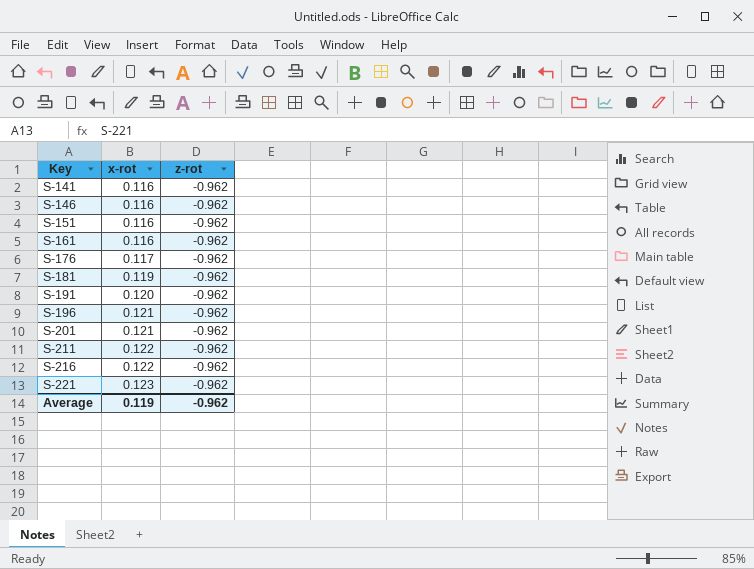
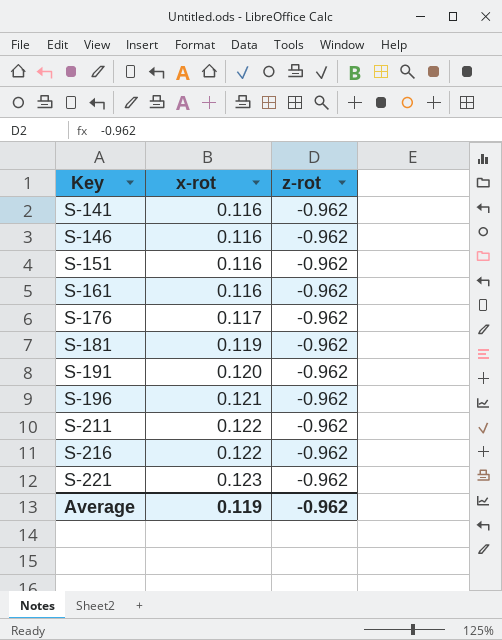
row S-201: 0.121 | -0.962 -> none

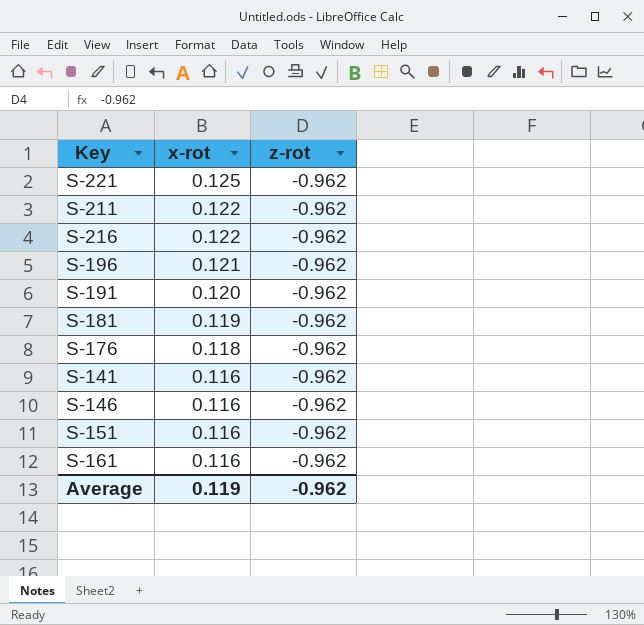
row order: Key ascending -> x-rot descending
S-221 | x-rot: 0.123 -> 0.125
S-176 | x-rot: 0.117 -> 0.118

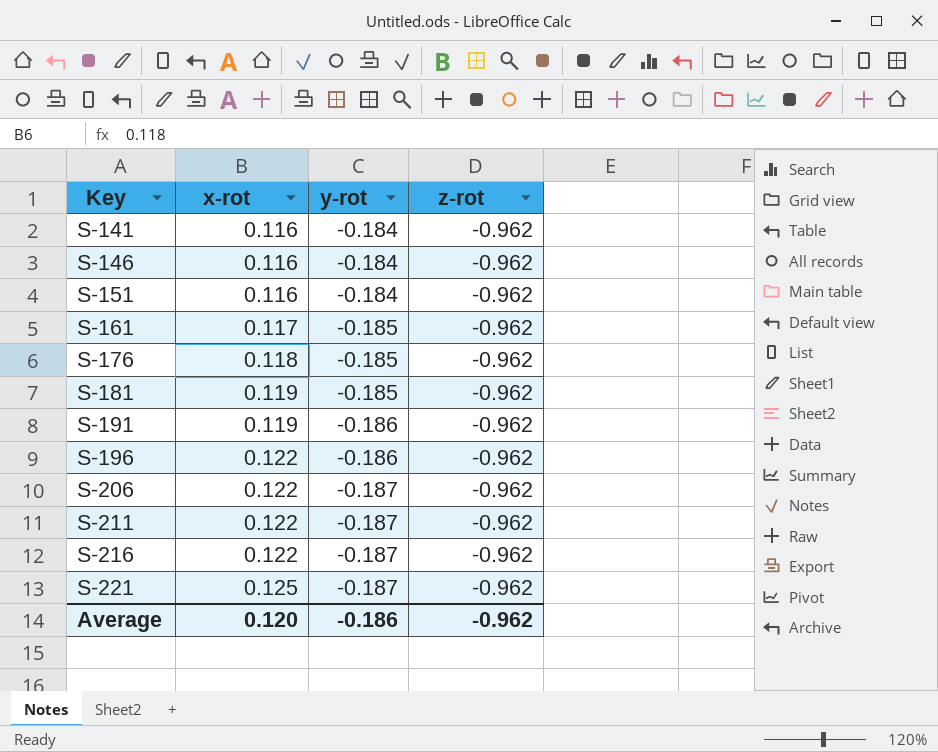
row order: x-rot descending -> Key ascending
column y-rot | position: none -> 3
S-161 | x-rot: 0.116 -> 0.117
S-191 | x-rot: 0.120 -> 0.119
S-196 | x-rot: 0.121 -> 0.122
row S-206: none -> 0.122 | -0.187 | -0.962
Average | x-rot: 0.119 -> 0.120

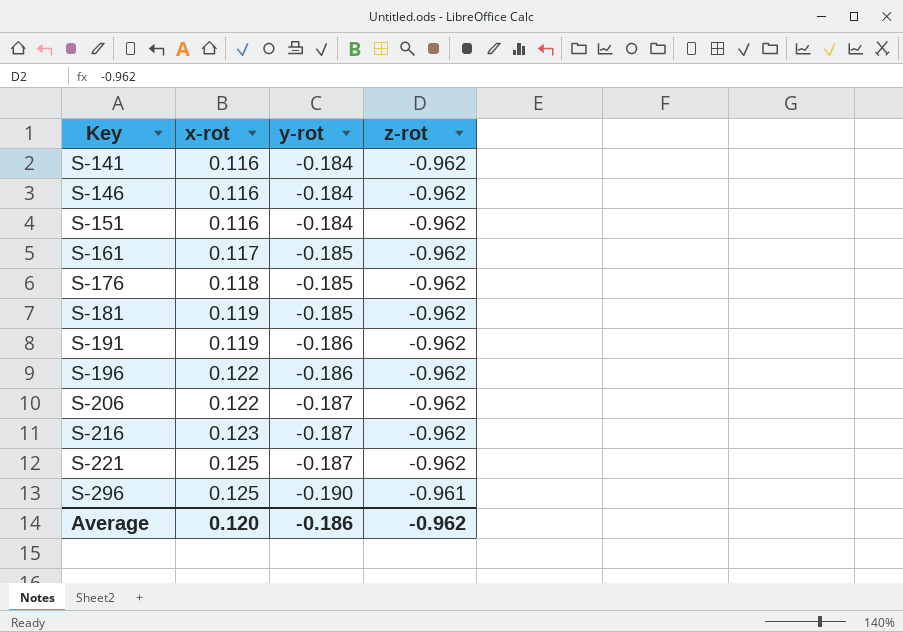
row S-211: 0.122 | -0.187 | -0.962 -> none
S-216 | x-rot: 0.122 -> 0.123
row S-296: none -> 0.125 | -0.190 | -0.961

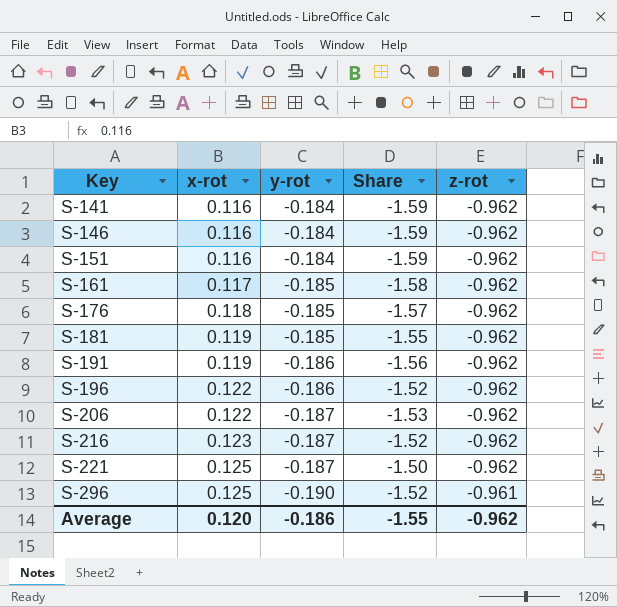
column Share | formula: none -> [y-rot] / [x-rot]

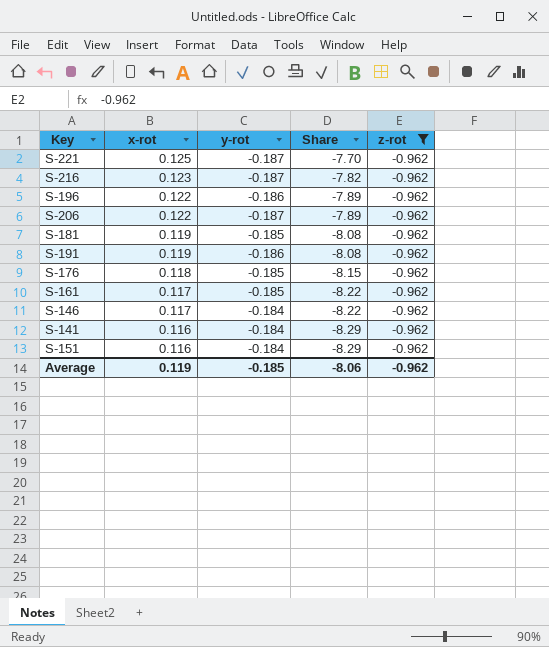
filter: none -> z-rot = -0.962
row order: Key ascending -> x-rot descending
column Share | formula: [y-rot] / [x-rot] -> [z-rot] / [x-rot]
S-146 | x-rot: 0.116 -> 0.117
Average | x-rot: 0.120 -> 0.119
Average | y-rot: -0.186 -> -0.185
Average | Share: -1.55 -> -8.06

